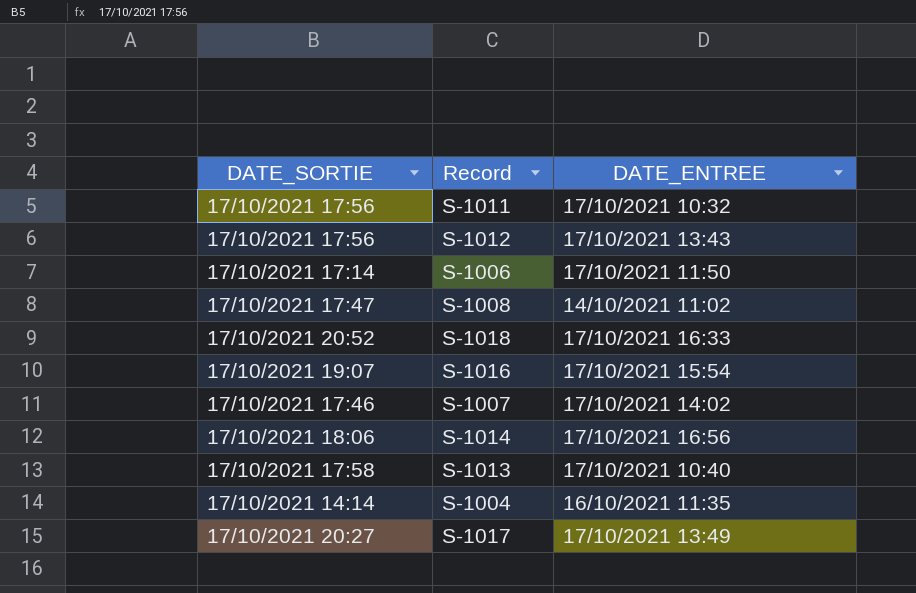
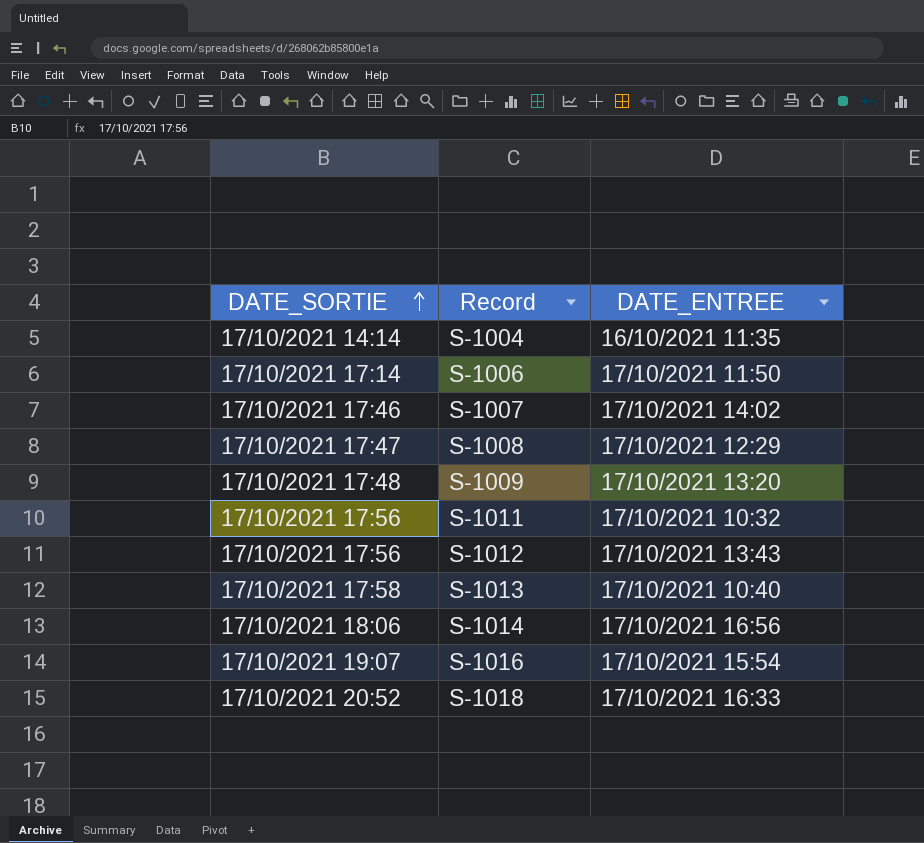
row order: none -> DATE_SORTIE ascending
row S-1017: 17/10/2021 20:27 | 17/10/2021 13:49 -> none
S-1008 | DATE_ENTREE: 14/10/2021 11:02 -> 17/10/2021 12:29
row S-1009: none -> 17/10/2021 17:48 | 17/10/2021 13:20

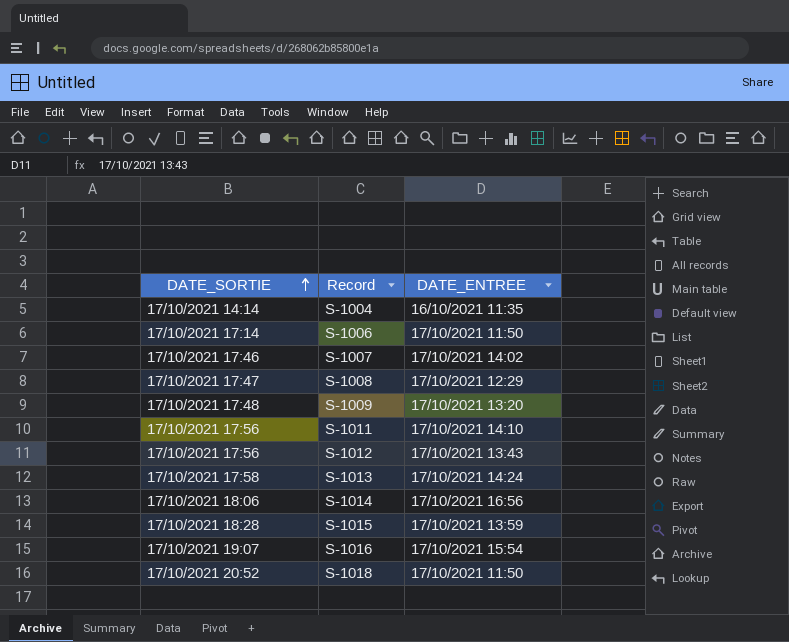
S-1011 | DATE_ENTREE: 17/10/2021 10:32 -> 17/10/2021 14:10
S-1013 | DATE_ENTREE: 17/10/2021 10:40 -> 17/10/2021 14:24
row S-1015: none -> 17/10/2021 18:28 | 17/10/2021 13:59
S-1018 | DATE_ENTREE: 17/10/2021 16:33 -> 17/10/2021 11:50

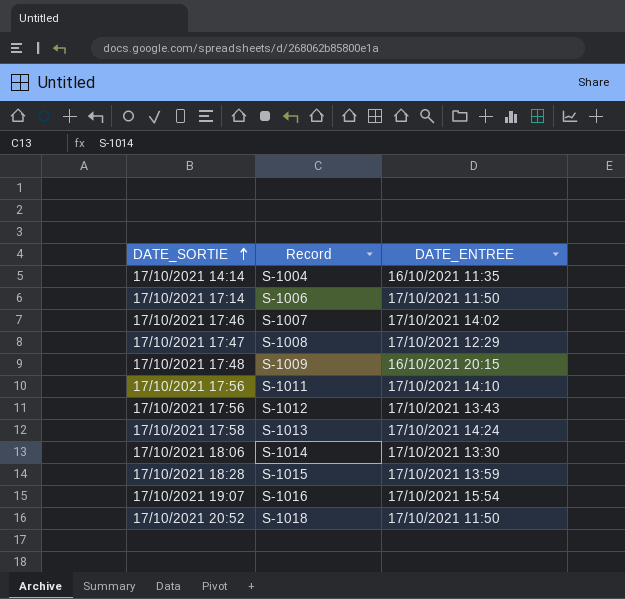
S-1009 | DATE_ENTREE: 17/10/2021 13:20 -> 16/10/2021 20:15
S-1014 | DATE_ENTREE: 17/10/2021 16:56 -> 17/10/2021 13:30

